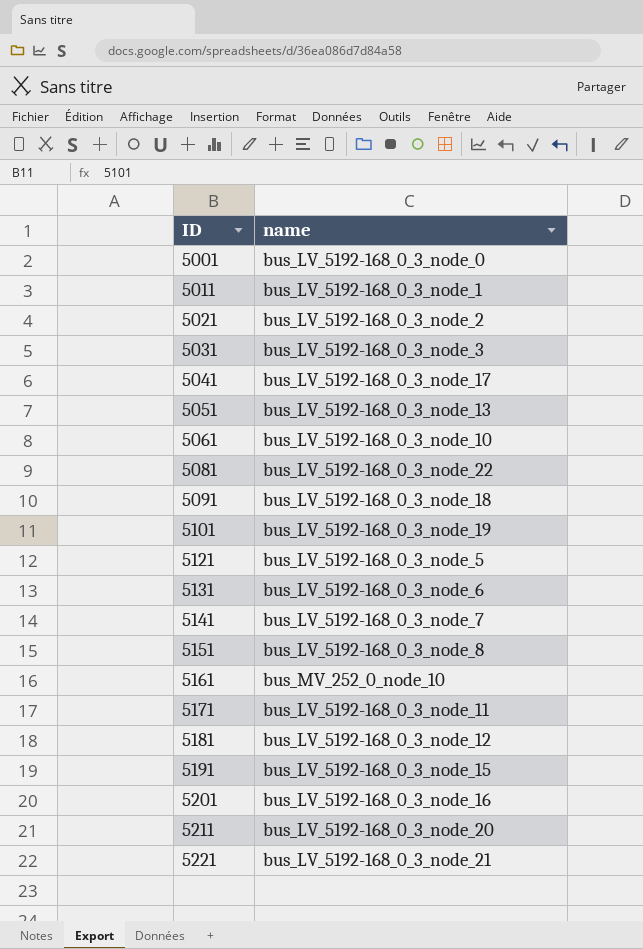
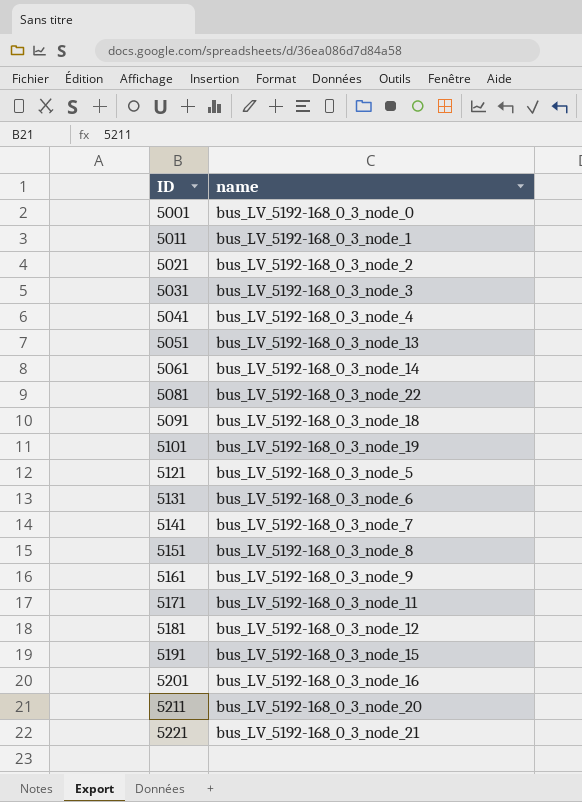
5041 | name: bus_LV_5192-168_0_3_node_17 -> bus_LV_5192-168_0_3_node_4
5061 | name: bus_LV_5192-168_0_3_node_10 -> bus_LV_5192-168_0_3_node_14
5161 | name: bus_MV_252_0_node_10 -> bus_LV_5192-168_0_3_node_9

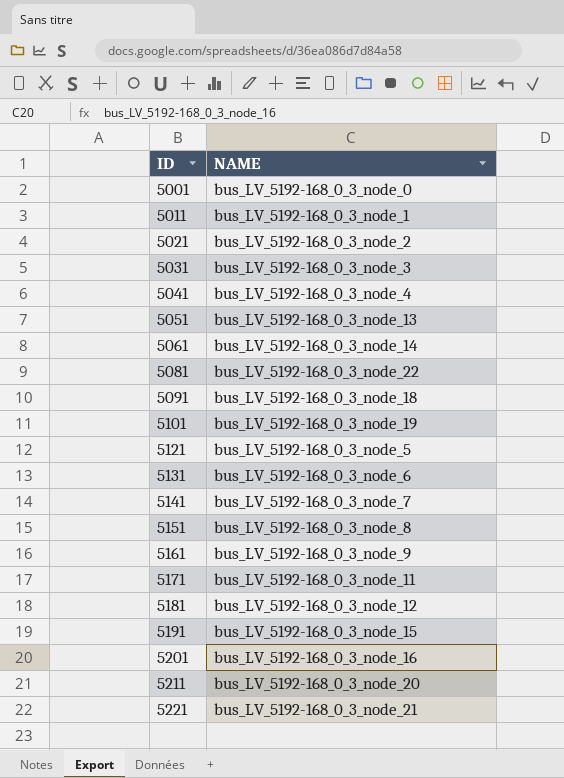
column name: name -> NAME

